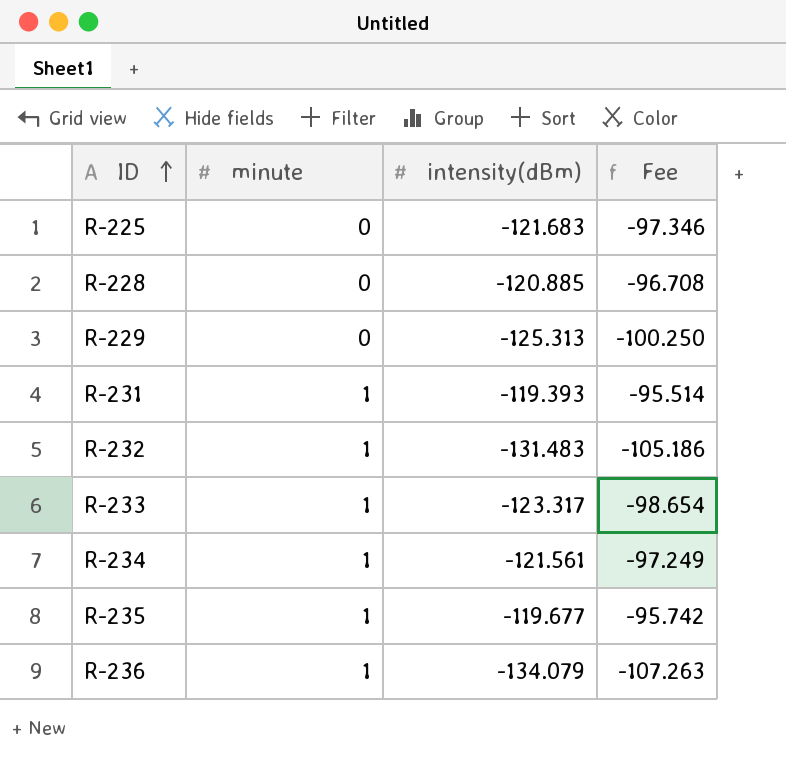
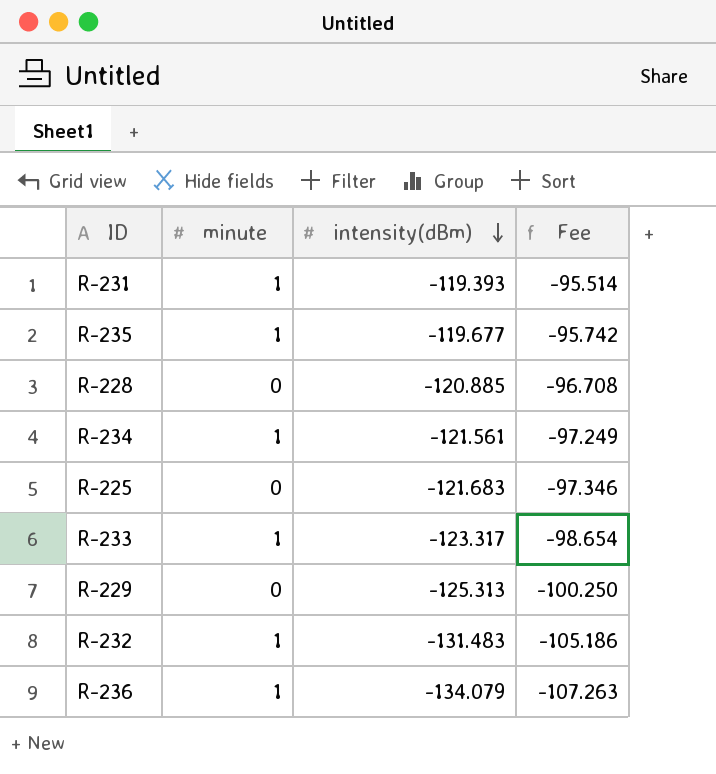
row order: ID ascending -> intensity(dBm) descending

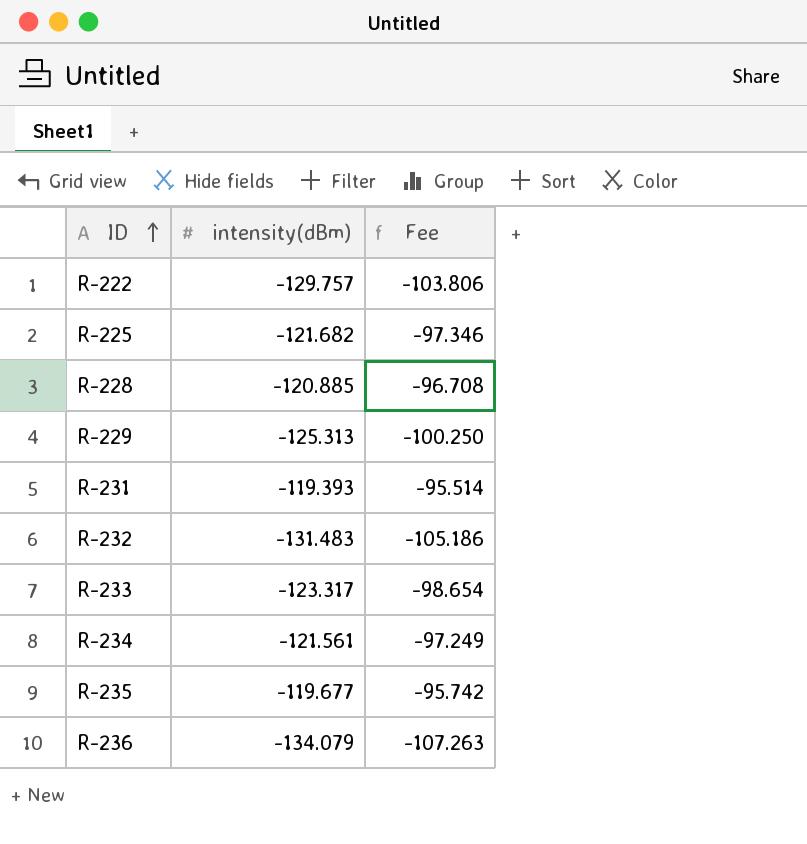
row order: intensity(dBm) descending -> ID ascending
column minute | position: 2 -> none
row R-222: none -> -129.757 | -103.806
R-225 | intensity(dBm): -121.683 -> -121.682

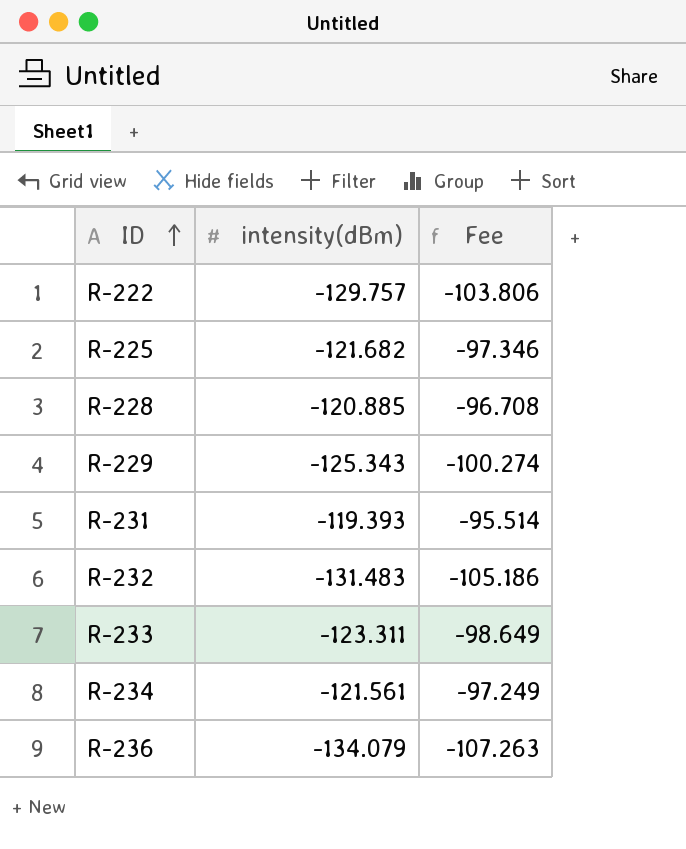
row R-235: -119.677 | -95.742 -> none
R-229 | intensity(dBm): -125.313 -> -125.343
R-229 | Fee: -100.250 -> -100.274
R-233 | intensity(dBm): -123.317 -> -123.311
R-233 | Fee: -98.654 -> -98.649

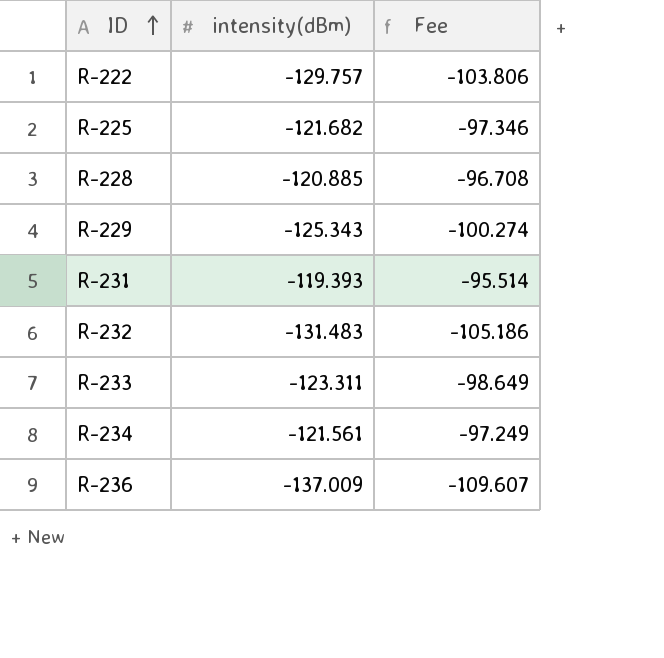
R-236 | intensity(dBm): -134.079 -> -137.009
R-236 | Fee: -107.263 -> -109.607

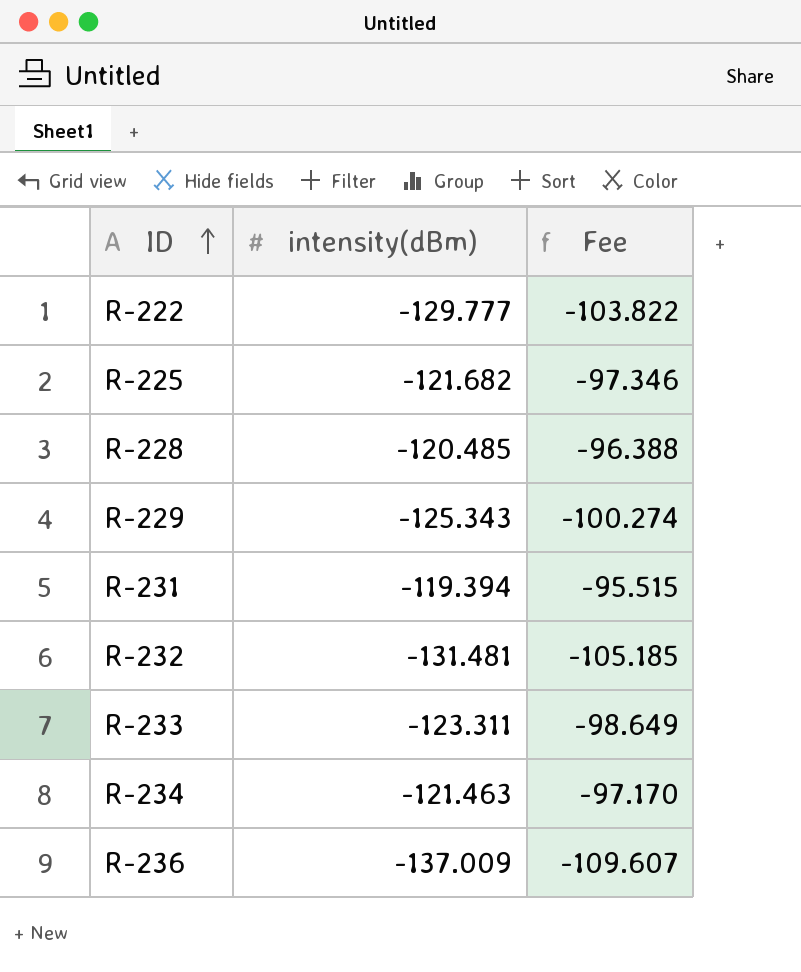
R-222 | intensity(dBm): -129.757 -> -129.777
R-222 | Fee: -103.806 -> -103.822
R-228 | intensity(dBm): -120.885 -> -120.485
R-228 | Fee: -96.708 -> -96.388
R-231 | intensity(dBm): -119.393 -> -119.394
R-231 | Fee: -95.514 -> -95.515
R-232 | intensity(dBm): -131.483 -> -131.481
R-232 | Fee: -105.186 -> -105.185
R-234 | intensity(dBm): -121.561 -> -121.463
R-234 | Fee: -97.249 -> -97.170

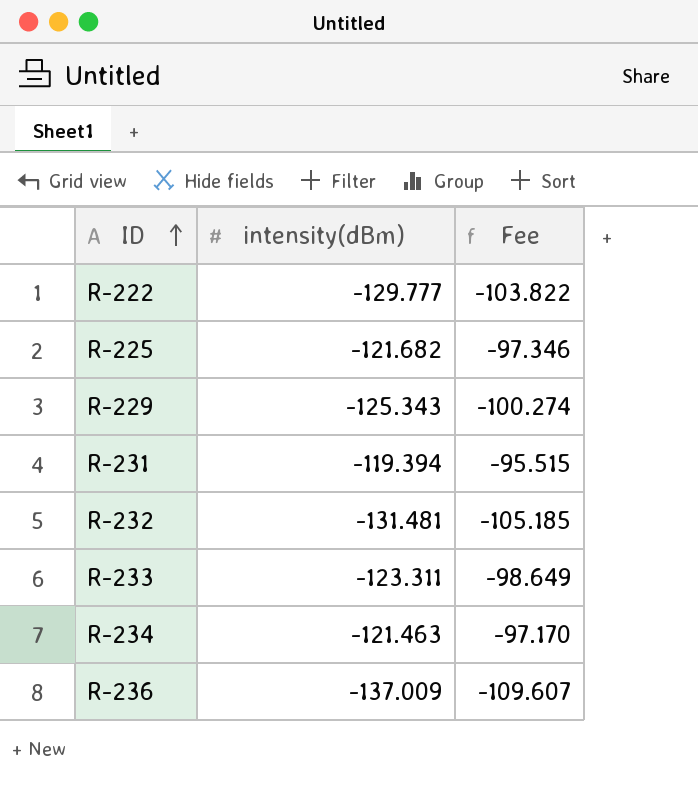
row R-228: -120.485 | -96.388 -> none

